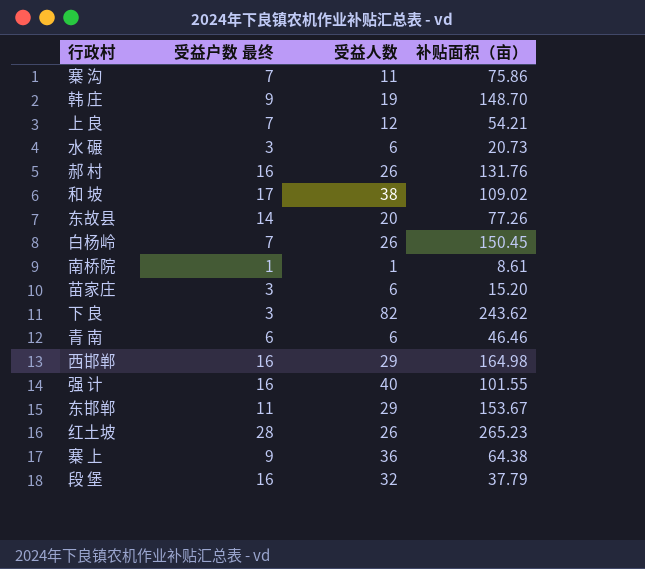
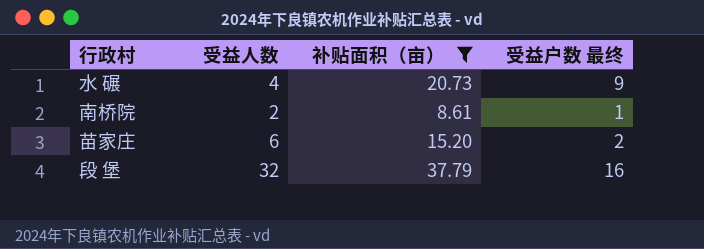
filter: none -> 补贴面积（亩） <= 37.79
column 受益户数 最终 | position: 2 -> 4
水 碾 | 受益人数: 6 -> 4
水 碾 | 受益户数 最终: 3 -> 9
南桥院 | 受益人数: 1 -> 2
苗家庄 | 受益户数 最终: 3 -> 2

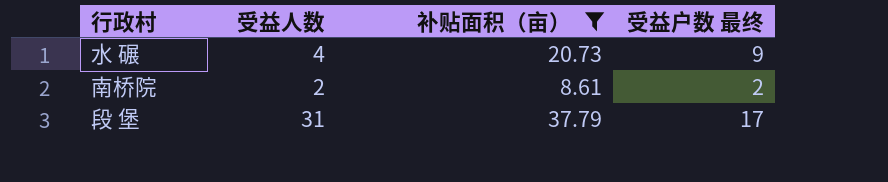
row 苗家庄: 6 | 15.20 | 2 -> none
南桥院 | 受益户数 最终: 1 -> 2
段 堡 | 受益人数: 32 -> 31
段 堡 | 受益户数 最终: 16 -> 17

